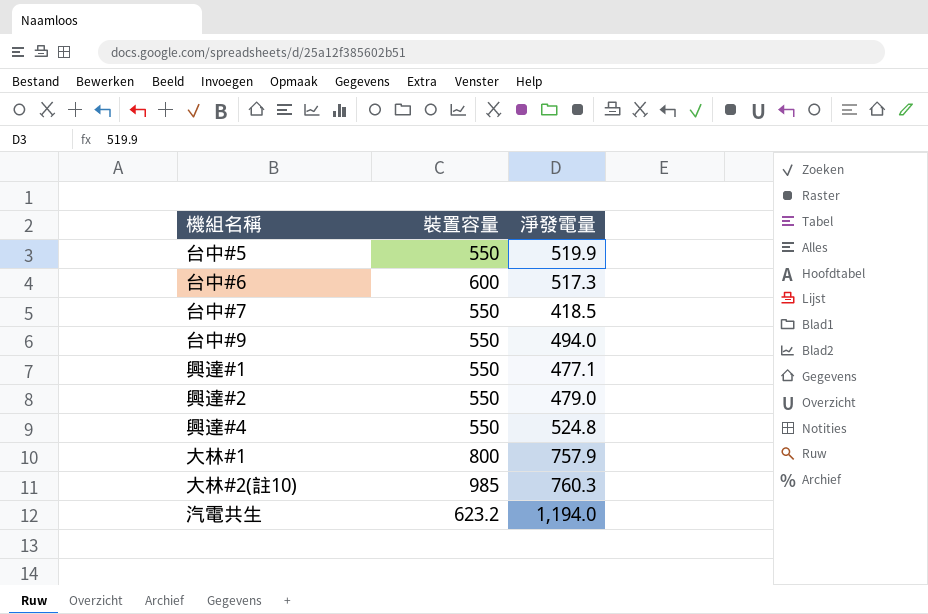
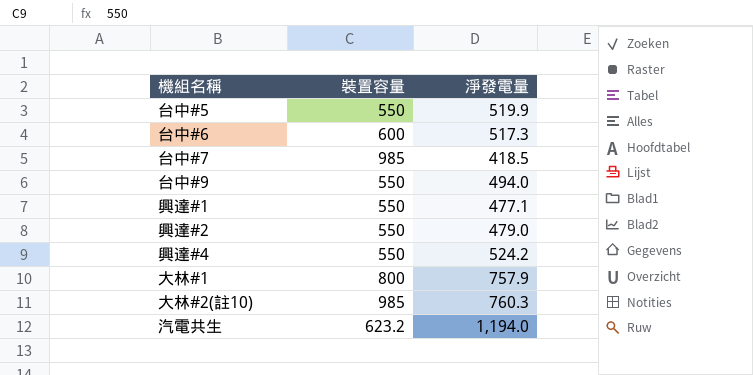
台中#7 | 裝置容量: 550 -> 985
興達#4 | 淨發電量: 524.8 -> 524.2

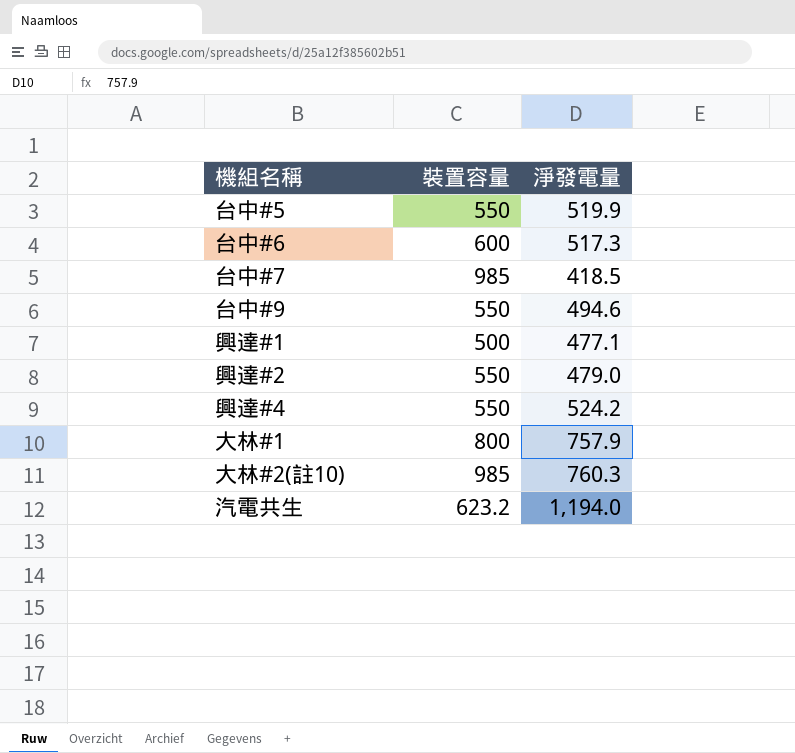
台中#9 | 淨發電量: 494.0 -> 494.6
興達#1 | 裝置容量: 550 -> 500

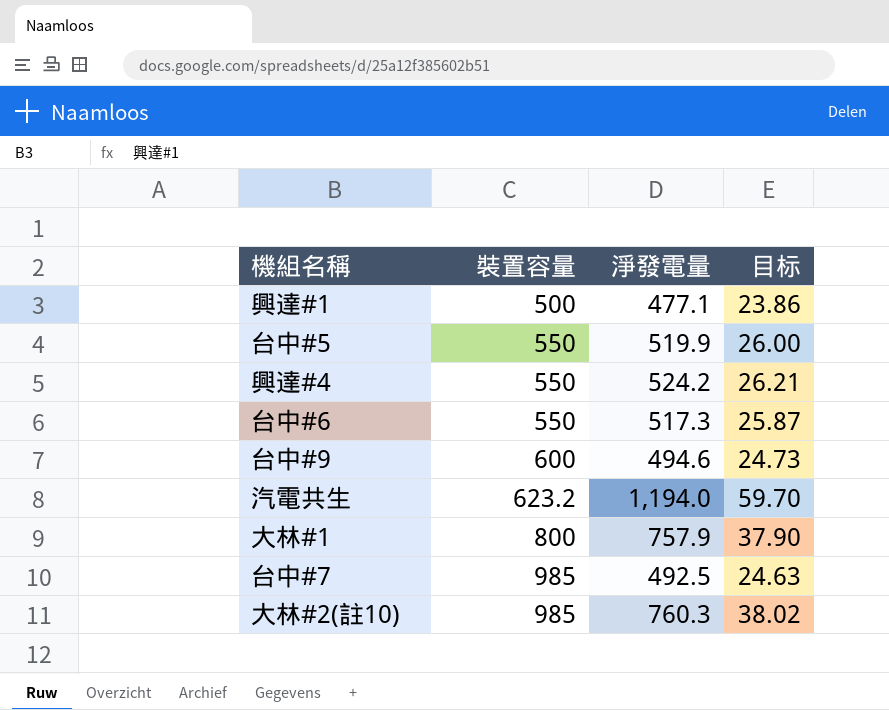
row order: none -> 裝置容量 ascending
column 目标 | formula: none -> [淨發電量] * 0.05
row 興達#2: 550 | 479.0 -> none
台中#6 | 裝置容量: 600 -> 550
台中#9 | 裝置容量: 550 -> 600
台中#7 | 淨發電量: 418.5 -> 492.5

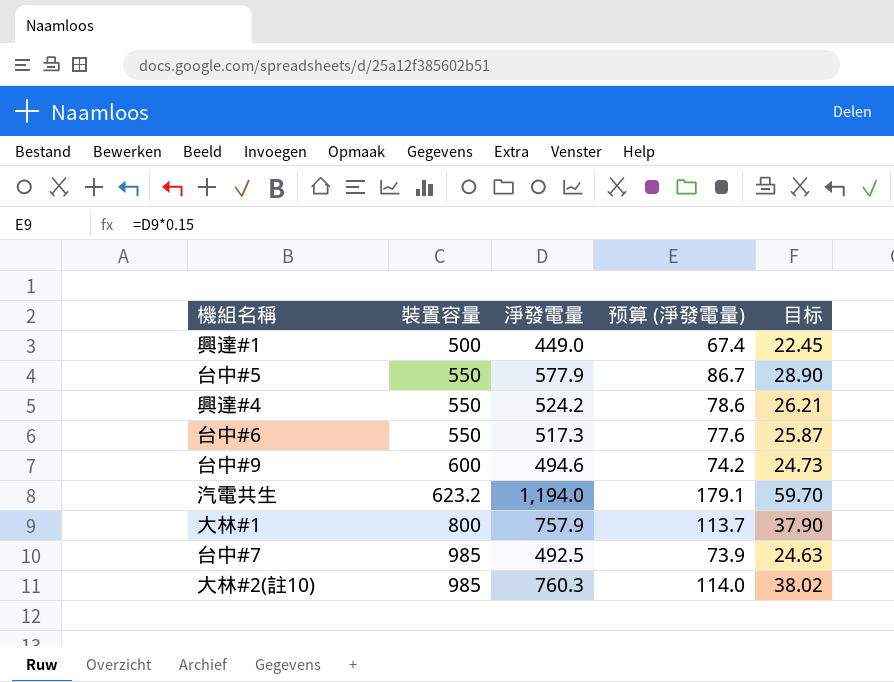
column 预算 (淨發電量) | formula: none -> [淨發電量] * 0.15
興達#1 | 淨發電量: 477.1 -> 449.0
興達#1 | 目标: 23.86 -> 22.45
台中#5 | 淨發電量: 519.9 -> 577.9
台中#5 | 目标: 26.00 -> 28.90

